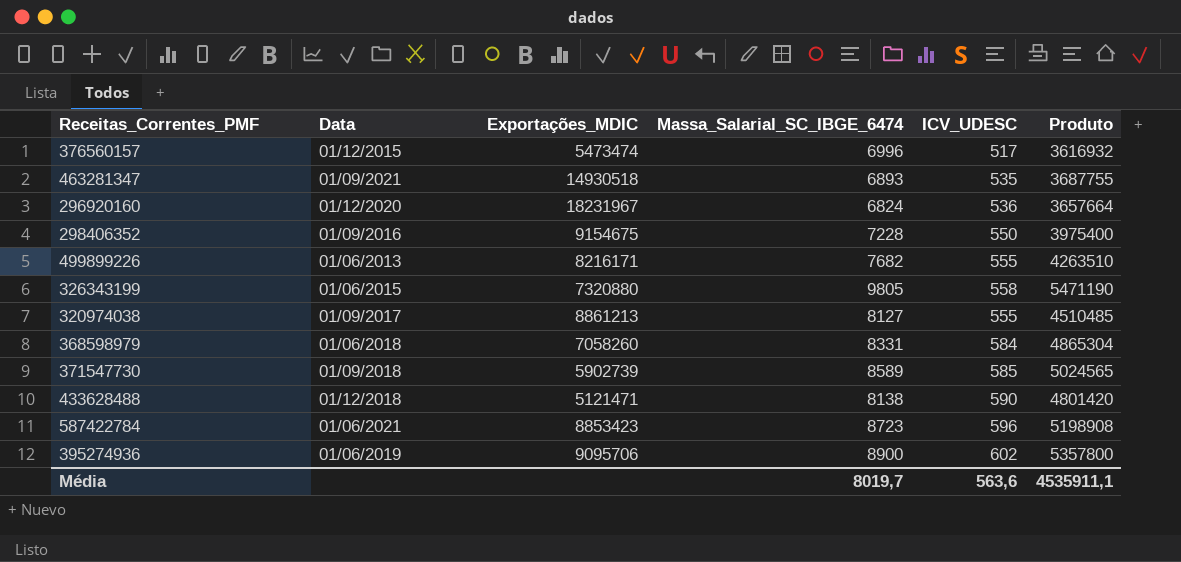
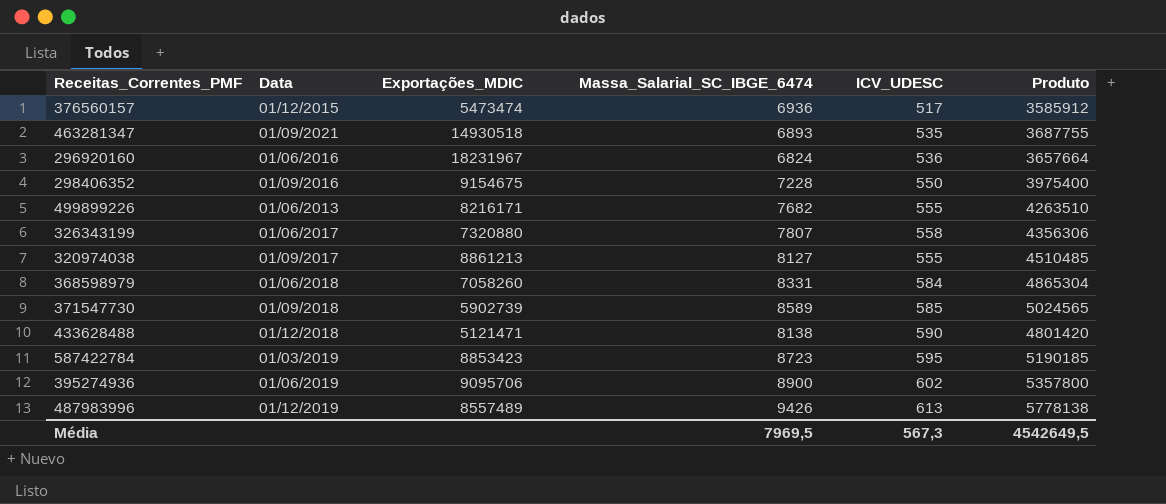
376560157 | Massa_Salarial_SC_IBGE_6474: 6996 -> 6936
376560157 | Produto: 3616932 -> 3585912
296920160 | Data: 01/12/2020 -> 01/06/2016
326343199 | Data: 01/06/2015 -> 01/06/2017
326343199 | Massa_Salarial_SC_IBGE_6474: 9805 -> 7807
326343199 | Produto: 5471190 -> 4356306
587422784 | Data: 01/06/2021 -> 01/03/2019
587422784 | ICV_UDESC: 596 -> 595
587422784 | Produto: 5198908 -> 5190185
row 487983996: none -> 01/12/2019 | 8557489 | 9426 | 613 | 5778138
Média | Massa_Salarial_SC_IBGE_6474: 8019,7 -> 7969,5
Média | ICV_UDESC: 563,6 -> 567,3
Média | Produto: 4535911,1 -> 4542649,5

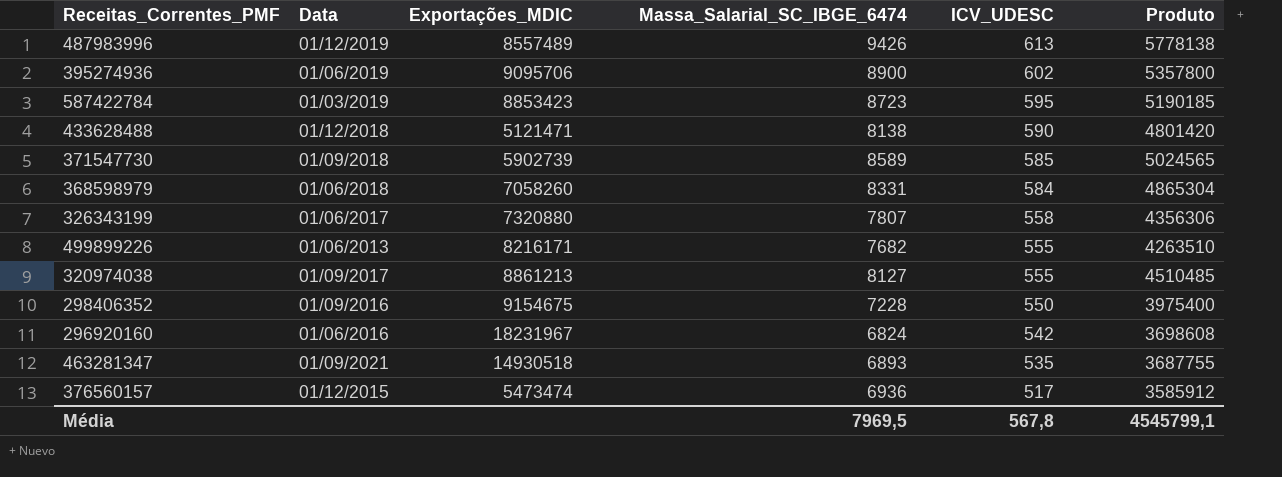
row order: none -> ICV_UDESC descending
296920160 | ICV_UDESC: 536 -> 542
296920160 | Produto: 3657664 -> 3698608
Média | ICV_UDESC: 567,3 -> 567,8
Média | Produto: 4542649,5 -> 4545799,1

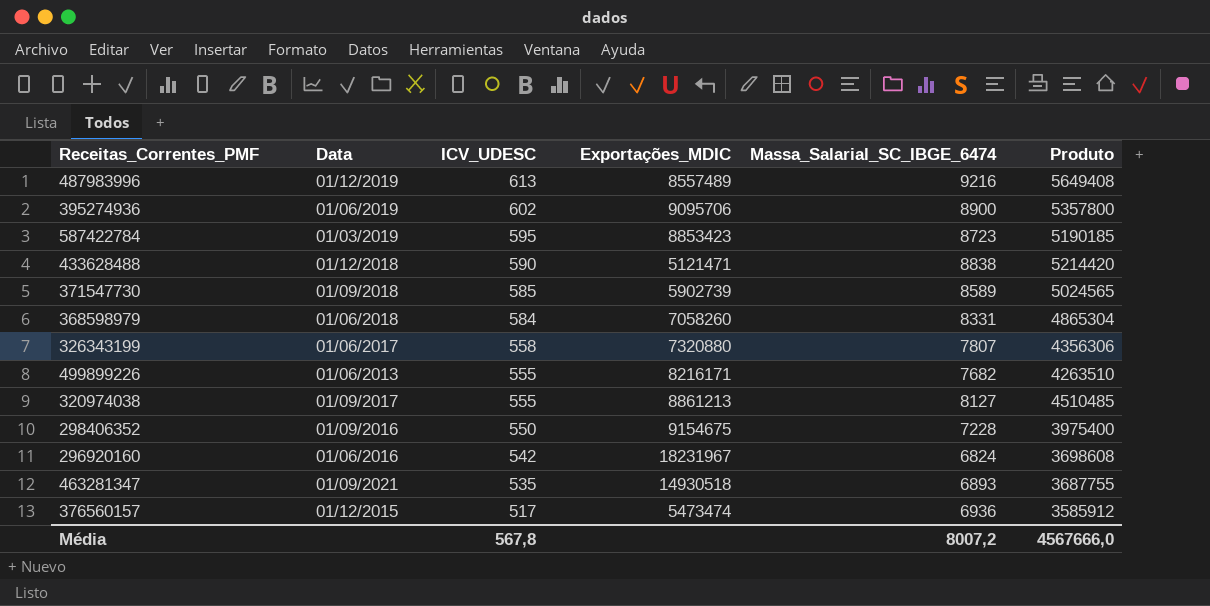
column ICV_UDESC | position: 5 -> 3
487983996 | Massa_Salarial_SC_IBGE_6474: 9426 -> 9216
487983996 | Produto: 5778138 -> 5649408
433628488 | Massa_Salarial_SC_IBGE_6474: 8138 -> 8838
433628488 | Produto: 4801420 -> 5214420
Média | Massa_Salarial_SC_IBGE_6474: 7969,5 -> 8007,2
Média | Produto: 4545799,1 -> 4567666,0

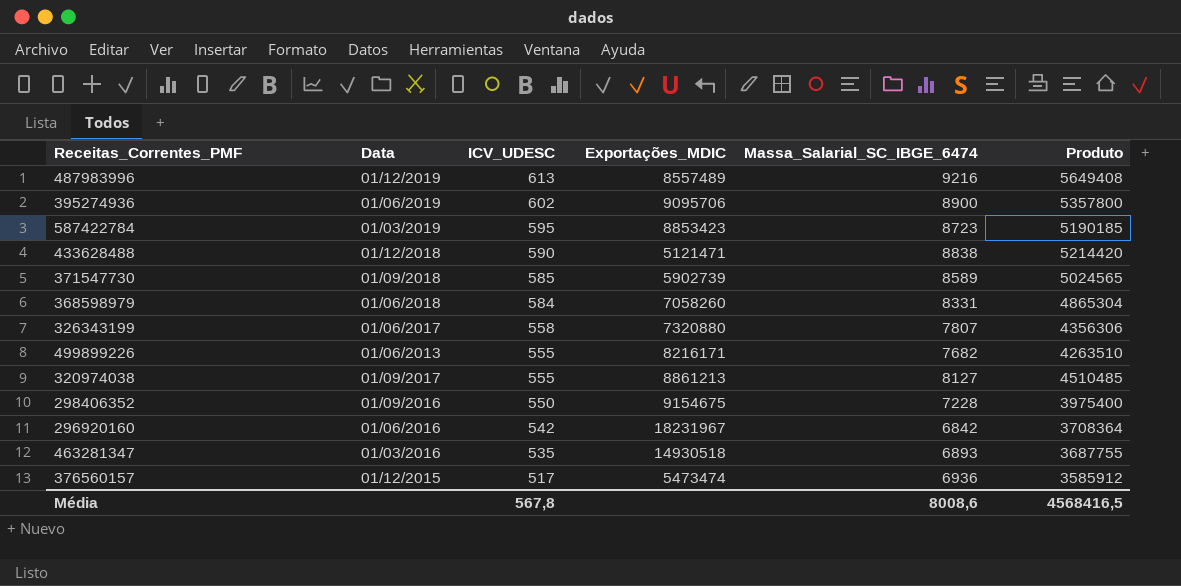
296920160 | Massa_Salarial_SC_IBGE_6474: 6824 -> 6842
296920160 | Produto: 3698608 -> 3708364
463281347 | Data: 01/09/2021 -> 01/03/2016
Média | Massa_Salarial_SC_IBGE_6474: 8007,2 -> 8008,6
Média | Produto: 4567666,0 -> 4568416,5

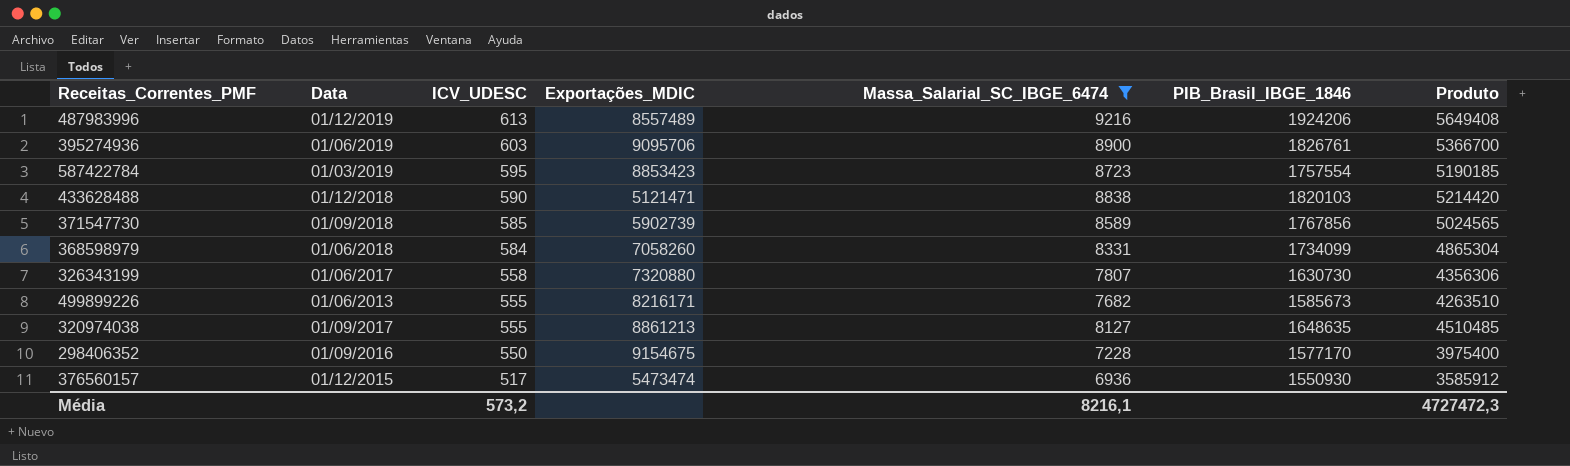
filter: none -> Massa_Salarial_SC_IBGE_6474 >= 6936
column PIB_Brasil_IBGE_1846 | position: none -> 6
395274936 | ICV_UDESC: 602 -> 603
395274936 | Produto: 5357800 -> 5366700
Média | ICV_UDESC: 567,8 -> 573,2
Média | Massa_Salarial_SC_IBGE_6474: 8008,6 -> 8216,1
Média | Produto: 4568416,5 -> 4727472,3

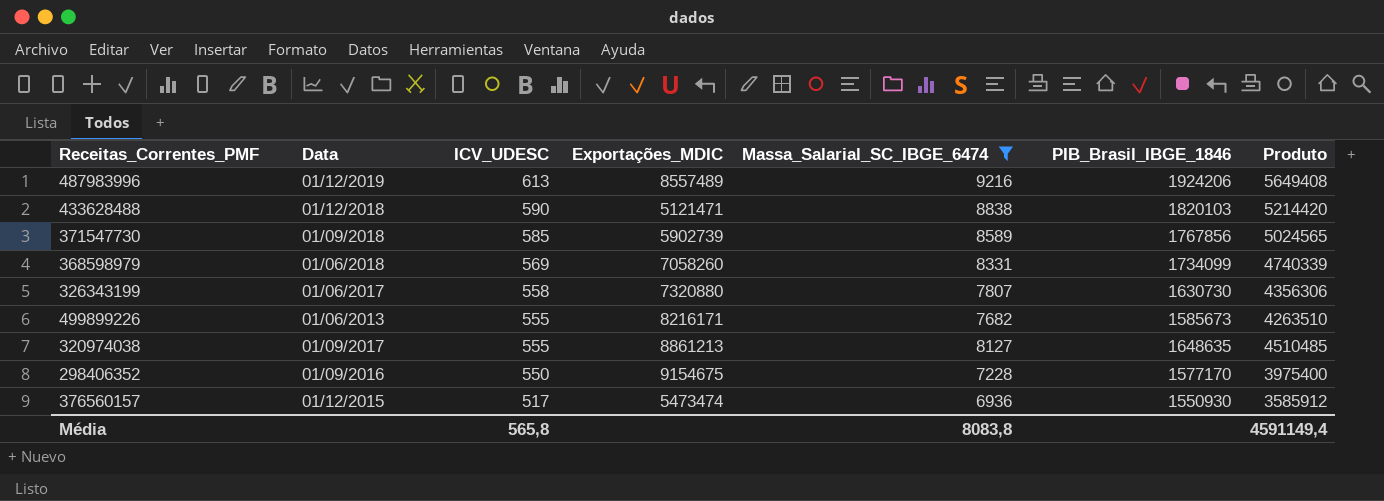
row 395274936: 01/06/2019 | 603 | 9095706 | 8900 | 1826761 | 5366700 -> none
row 587422784: 01/03/2019 | 595 | 8853423 | 8723 | 1757554 | 5190185 -> none
368598979 | ICV_UDESC: 584 -> 569
368598979 | Produto: 4865304 -> 4740339
Média | ICV_UDESC: 573,2 -> 565,8
Média | Massa_Salarial_SC_IBGE_6474: 8216,1 -> 8083,8
Média | Produto: 4727472,3 -> 4591149,4

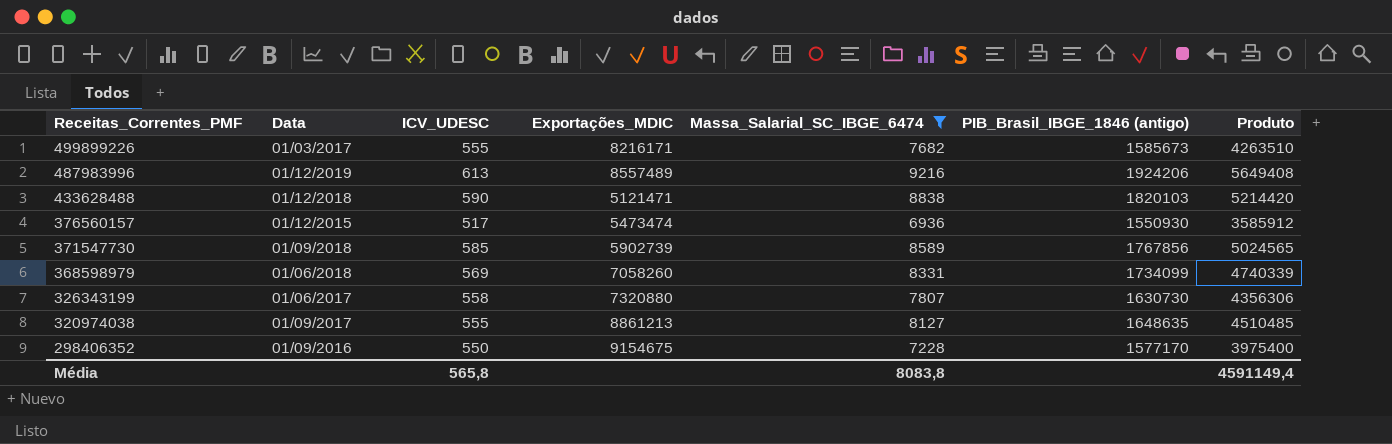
row order: ICV_UDESC descending -> Receitas_Correntes_PMF descending
column name: PIB_Brasil_IBGE_1846 -> PIB_Brasil_IBGE_1846 (antigo)
499899226 | Data: 01/06/2013 -> 01/03/2017

